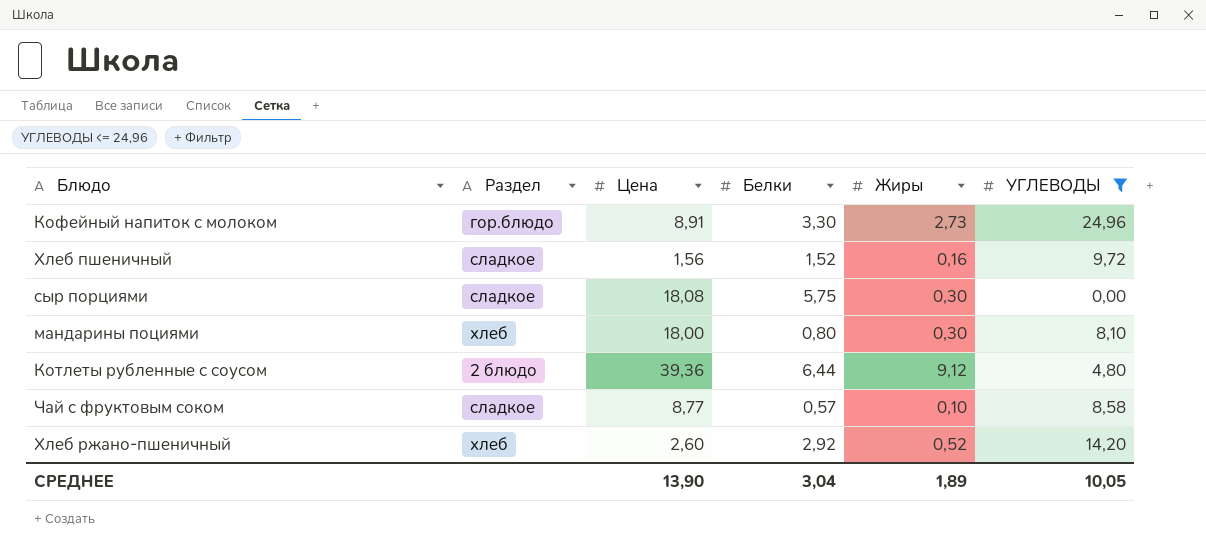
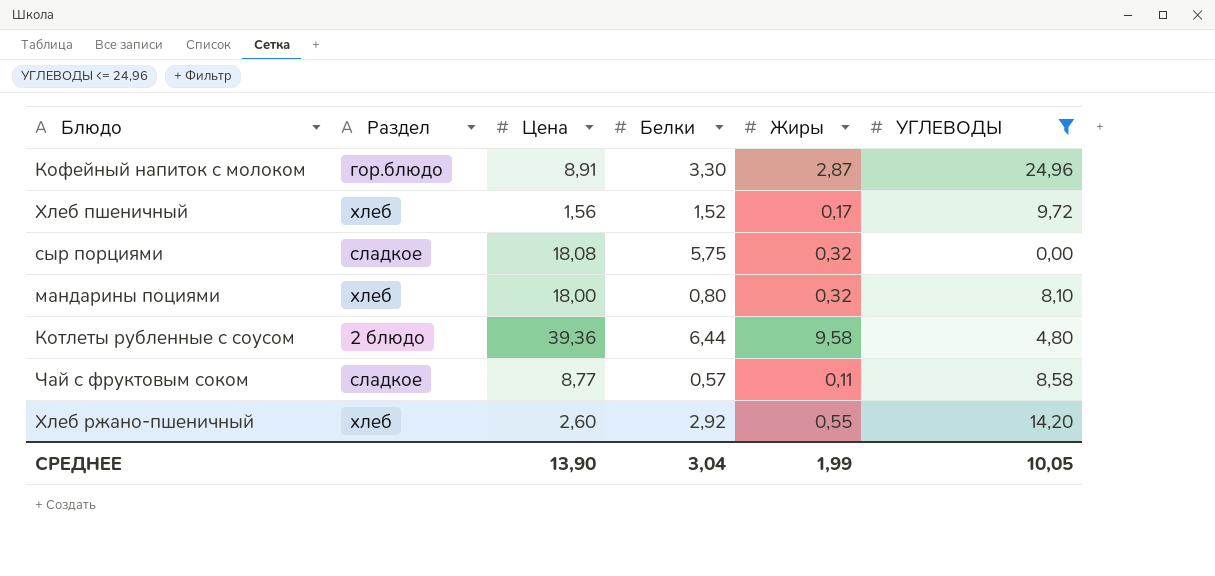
Кофейный напиток с молоком | Жиры: 2,73 -> 2,87
Хлеб пшеничный | Раздел: сладкое -> хлеб
Хлеб пшеничный | Жиры: 0,16 -> 0,17
сыр порциями | Жиры: 0,30 -> 0,32
мандарины поциями | Жиры: 0,30 -> 0,32
Котлеты рубленные с соусом | Жиры: 9,12 -> 9,58
Чай с фруктовым соком | Жиры: 0,10 -> 0,11
Хлеб ржано-пшеничный | Жиры: 0,52 -> 0,55
СРЕДНЕЕ | Жиры: 1,89 -> 1,99

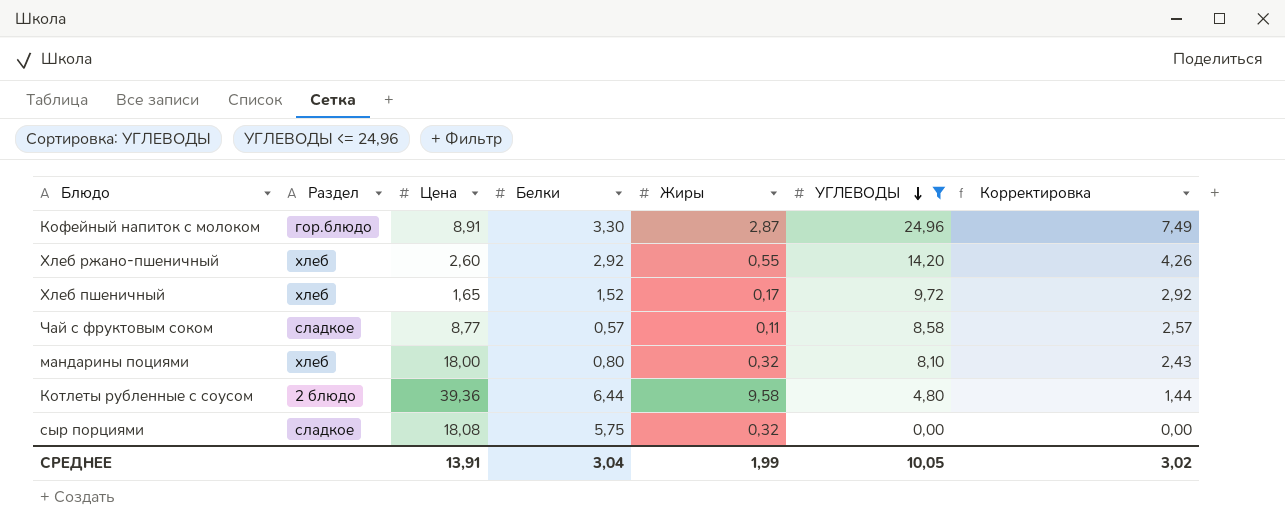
row order: none -> УГЛЕВОДЫ descending
column Корректировка | formula: none -> [УГЛЕВОДЫ] * 0,3
Хлеб пшеничный | Цена: 1,56 -> 1,65
СРЕДНЕЕ | Цена: 13,90 -> 13,91

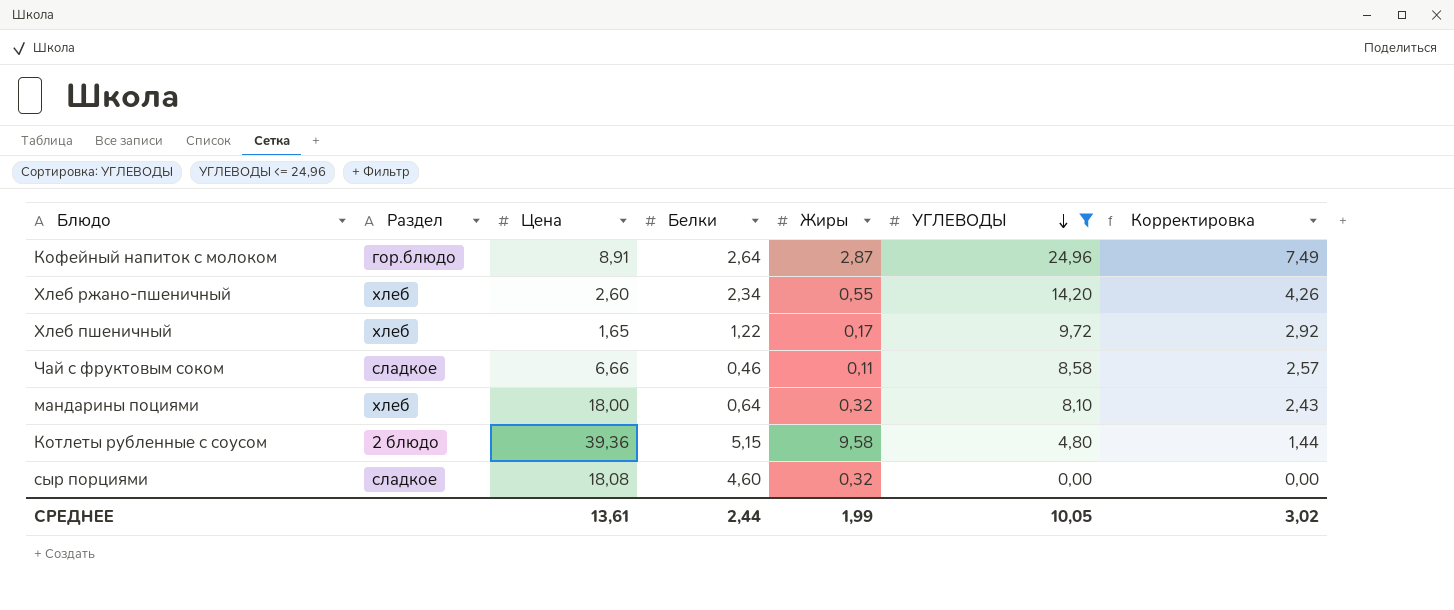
Кофейный напиток с молоком | Белки: 3,30 -> 2,64
Хлеб ржано-пшеничный | Белки: 2,92 -> 2,34
Хлеб пшеничный | Белки: 1,52 -> 1,22
Чай с фруктовым соком | Цена: 8,77 -> 6,66
Чай с фруктовым соком | Белки: 0,57 -> 0,46
мандарины поциями | Белки: 0,80 -> 0,64
Котлеты рубленные с соусом | Белки: 6,44 -> 5,15
сыр порциями | Белки: 5,75 -> 4,60
СРЕДНЕЕ | Цена: 13,91 -> 13,61
СРЕДНЕЕ | Белки: 3,04 -> 2,44

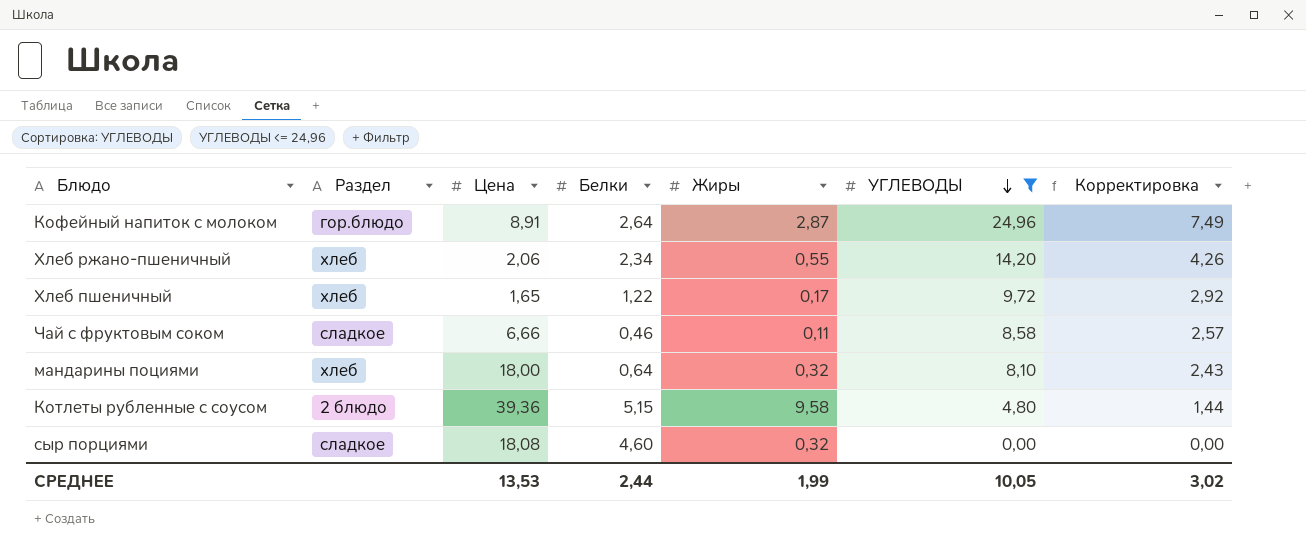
Хлеб ржано-пшеничный | Цена: 2,60 -> 2,06
СРЕДНЕЕ | Цена: 13,61 -> 13,53

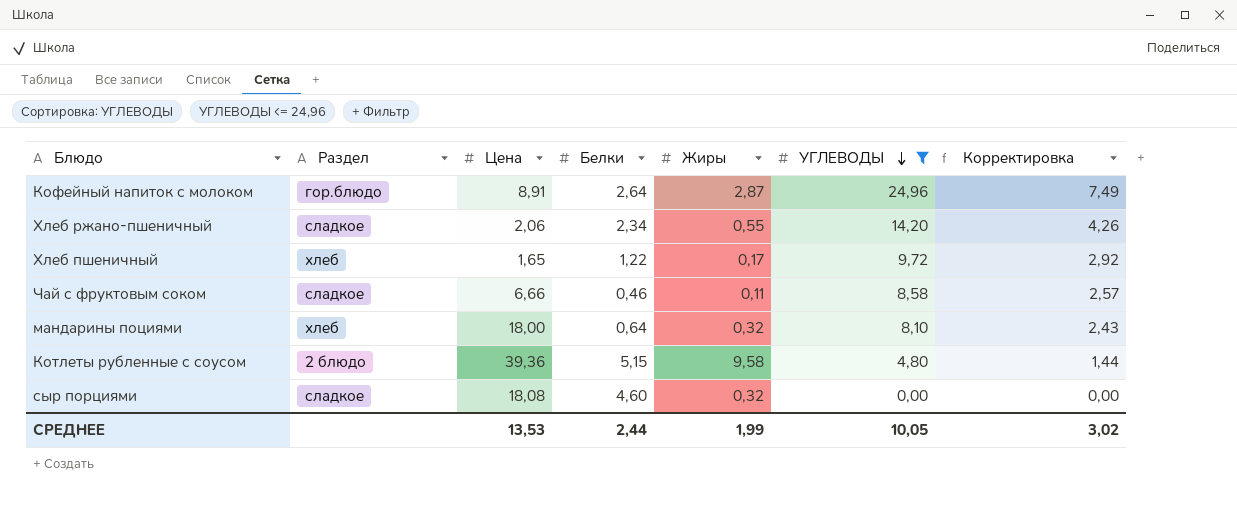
Хлеб ржано-пшеничный | Раздел: хлеб -> сладкое

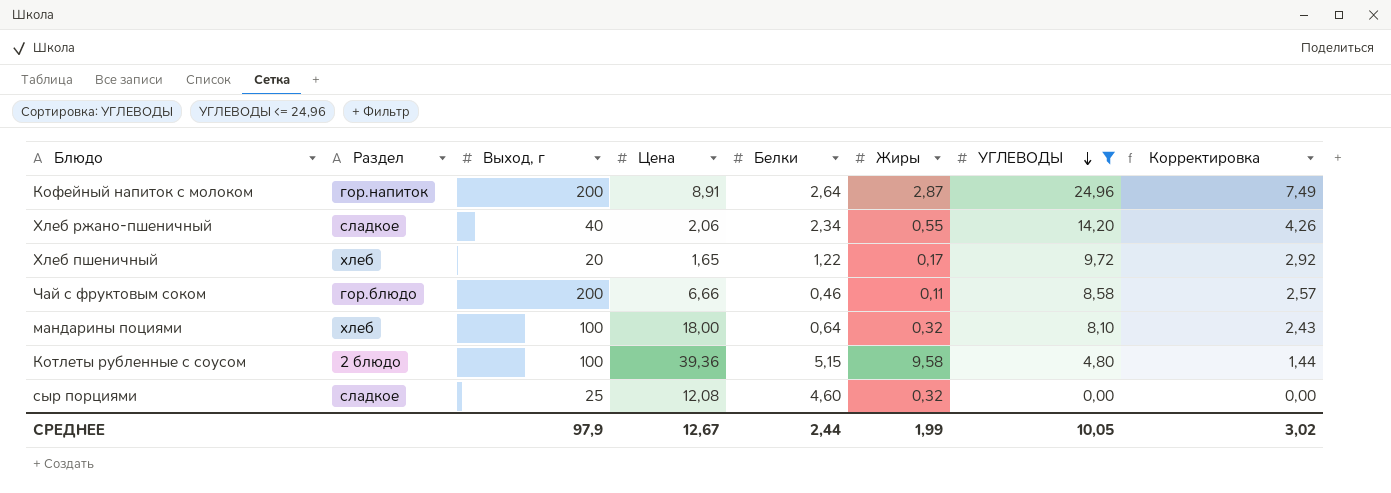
column Выход, г | position: none -> 3
Кофейный напиток с молоком | Раздел: гор.блюдо -> гор.напиток
Чай с фруктовым соком | Раздел: сладкое -> гор.блюдо
сыр порциями | Цена: 18,08 -> 12,08
СРЕДНЕЕ | Цена: 13,53 -> 12,67

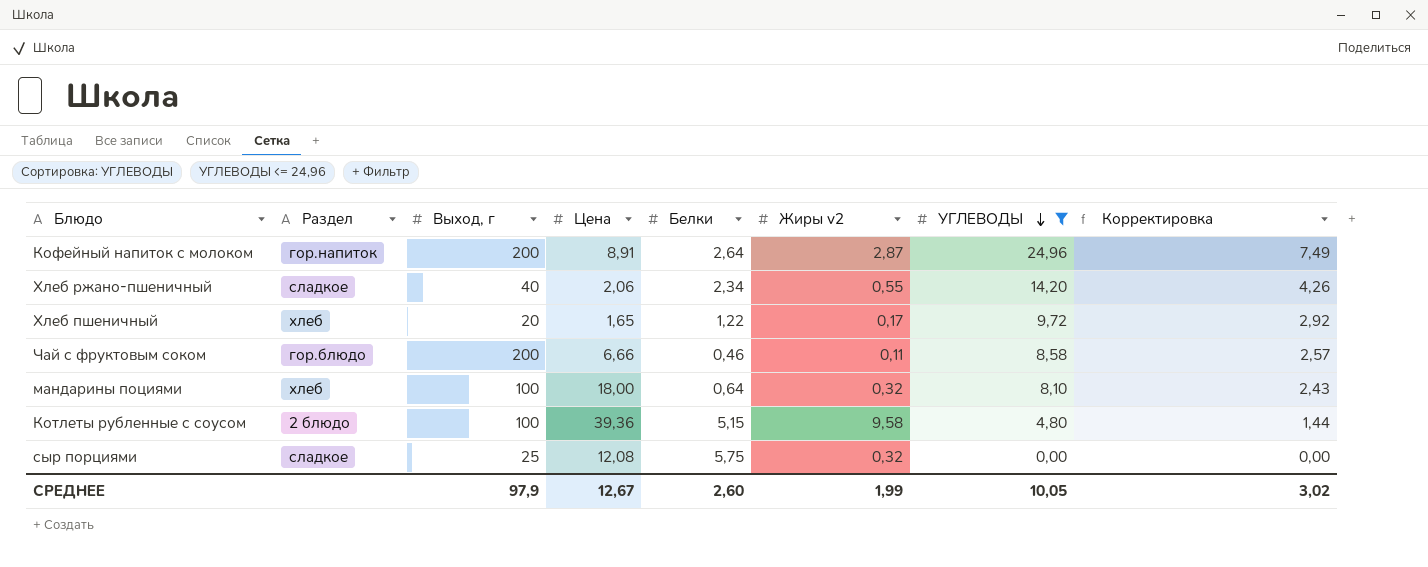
column name: Жиры -> Жиры v2
сыр порциями | Белки: 4,60 -> 5,75
СРЕДНЕЕ | Белки: 2,44 -> 2,60

